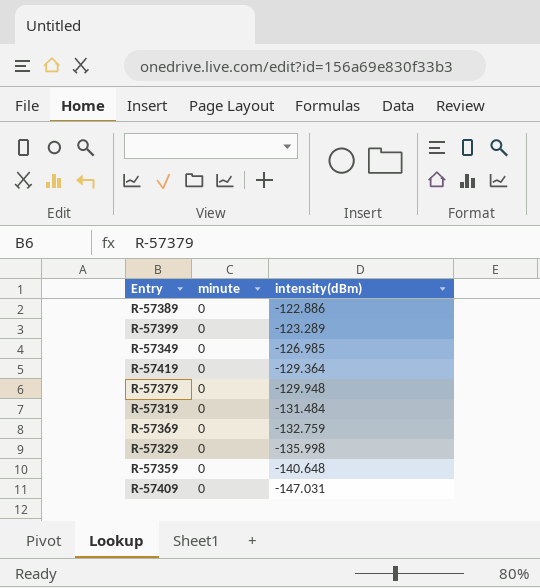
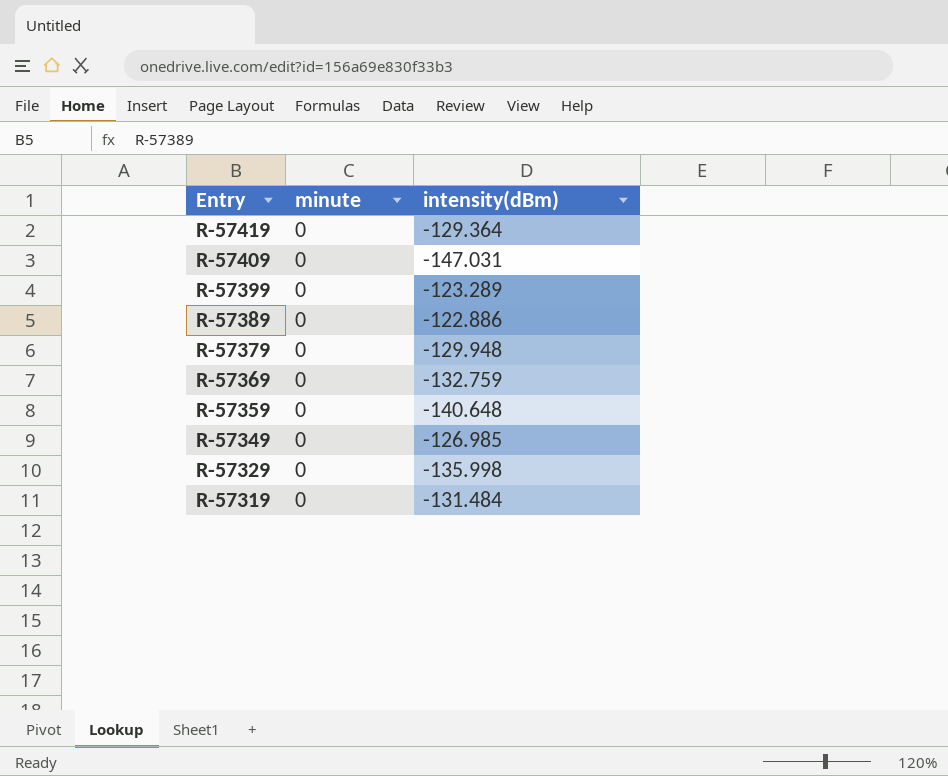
row order: intensity(dBm) descending -> Entry descending

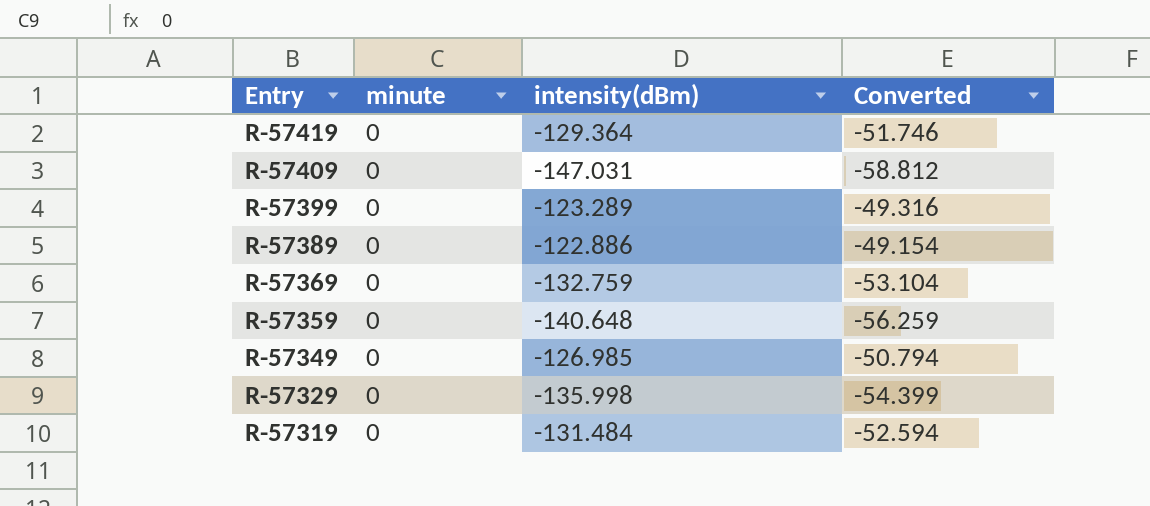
column Converted | formula: none -> [intensity(dBm)] * 0.4
row R-57379: 0 | -129.948 -> none

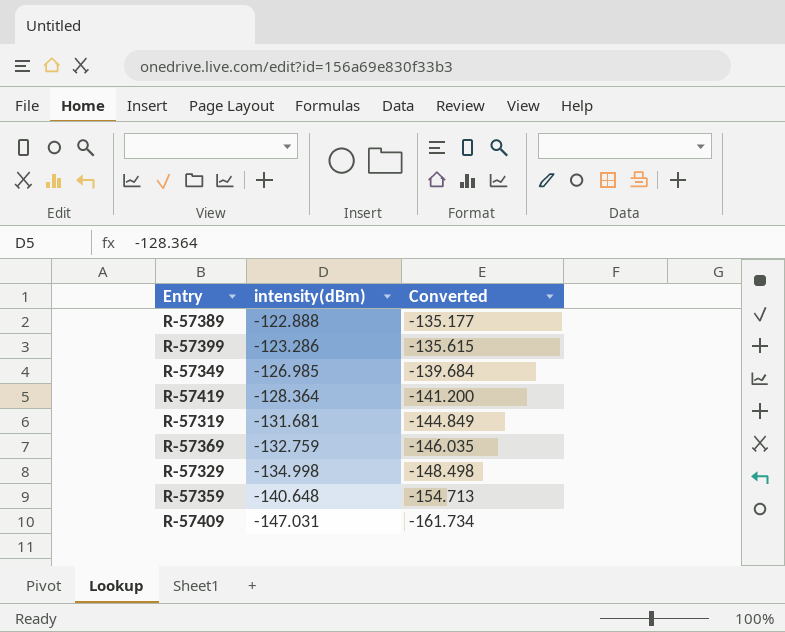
row order: Entry descending -> intensity(dBm) descending
column minute | position: 2 -> none
column Converted | formula: [intensity(dBm)] * 0.4 -> [intensity(dBm)] * 1.1
R-57389 | intensity(dBm): -122.886 -> -122.888
R-57399 | intensity(dBm): -123.289 -> -123.286
R-57419 | intensity(dBm): -129.364 -> -128.364
R-57319 | intensity(dBm): -131.484 -> -131.681
R-57329 | intensity(dBm): -135.998 -> -134.998

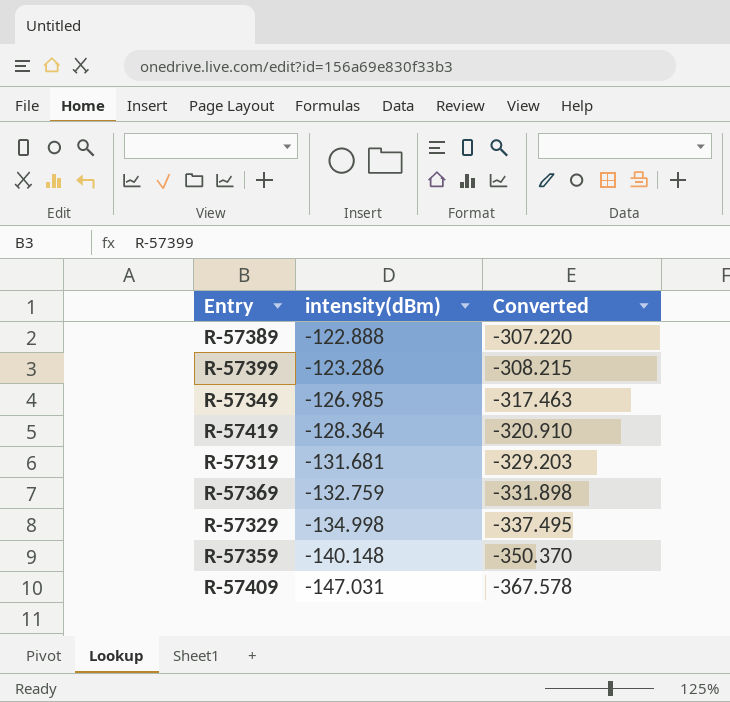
column Converted | formula: [intensity(dBm)] * 1.1 -> [intensity(dBm)] * 2.5
R-57359 | intensity(dBm): -140.648 -> -140.148

